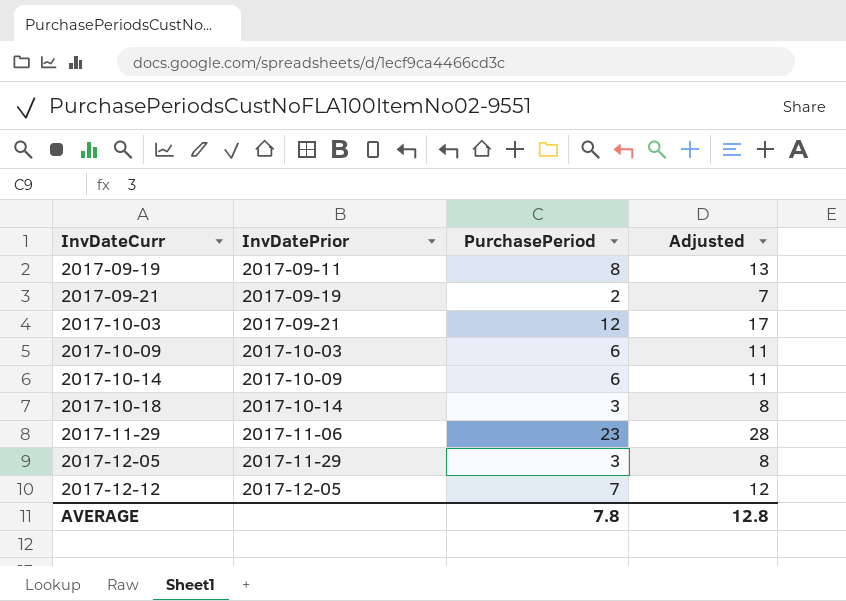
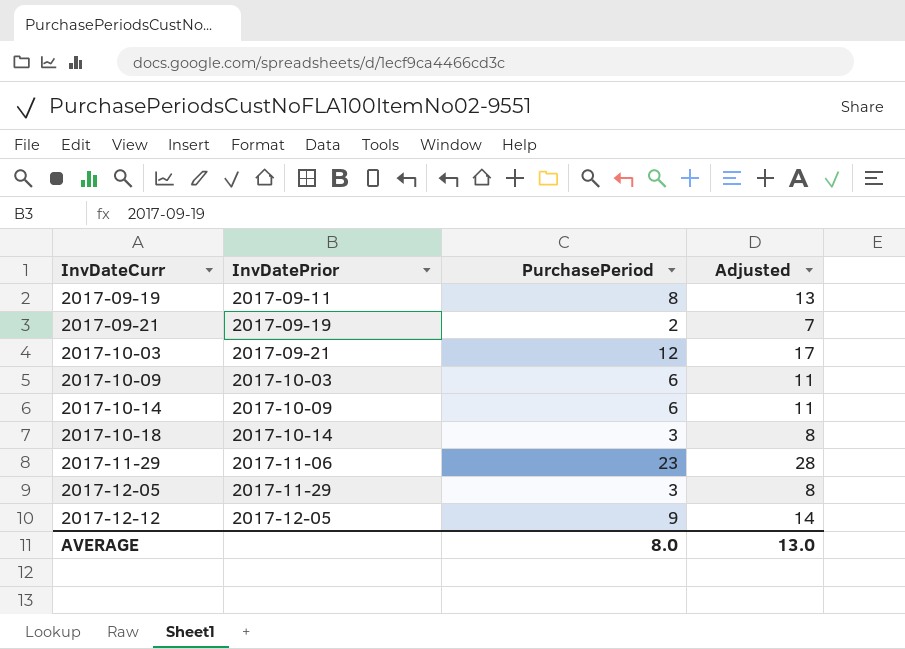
2017-12-12 | PurchasePeriod: 7 -> 9
2017-12-12 | Adjusted: 12 -> 14
AVERAGE | PurchasePeriod: 7.8 -> 8.0
AVERAGE | Adjusted: 12.8 -> 13.0

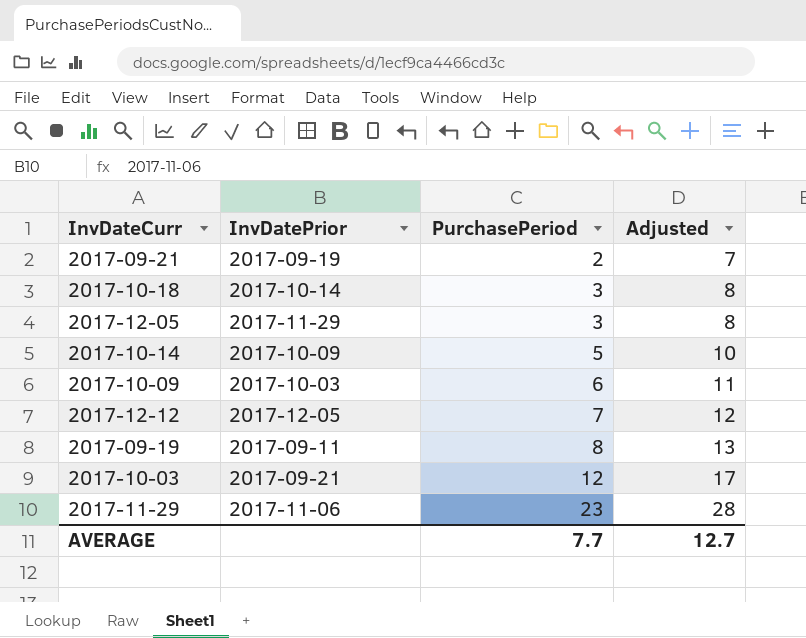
row order: InvDateCurr ascending -> PurchasePeriod ascending
2017-10-14 | PurchasePeriod: 6 -> 5
2017-10-14 | Adjusted: 11 -> 10
2017-12-12 | PurchasePeriod: 9 -> 7
2017-12-12 | Adjusted: 14 -> 12
AVERAGE | PurchasePeriod: 8.0 -> 7.7
AVERAGE | Adjusted: 13.0 -> 12.7

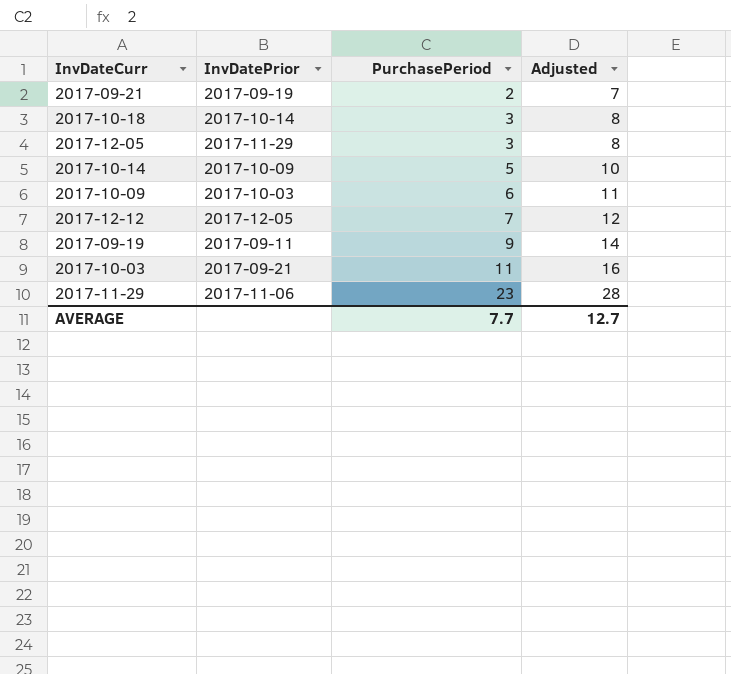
2017-09-19 | PurchasePeriod: 8 -> 9
2017-09-19 | Adjusted: 13 -> 14
2017-10-03 | PurchasePeriod: 12 -> 11
2017-10-03 | Adjusted: 17 -> 16

